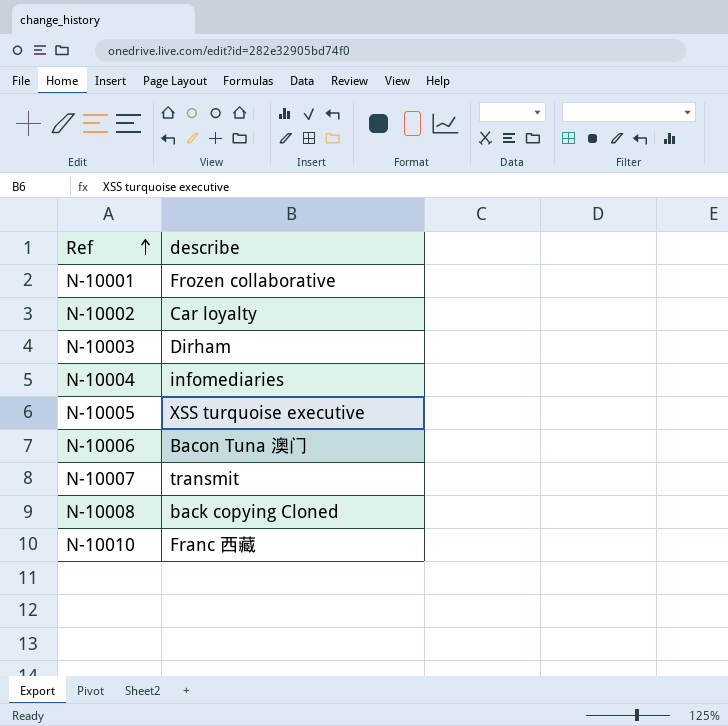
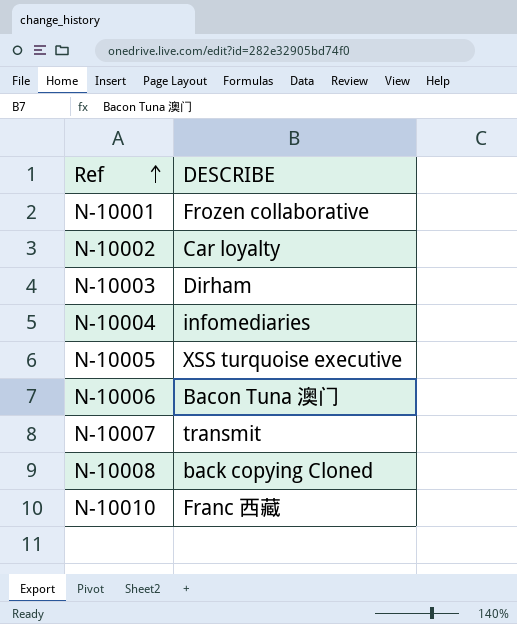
column name: describe -> DESCRIBE

